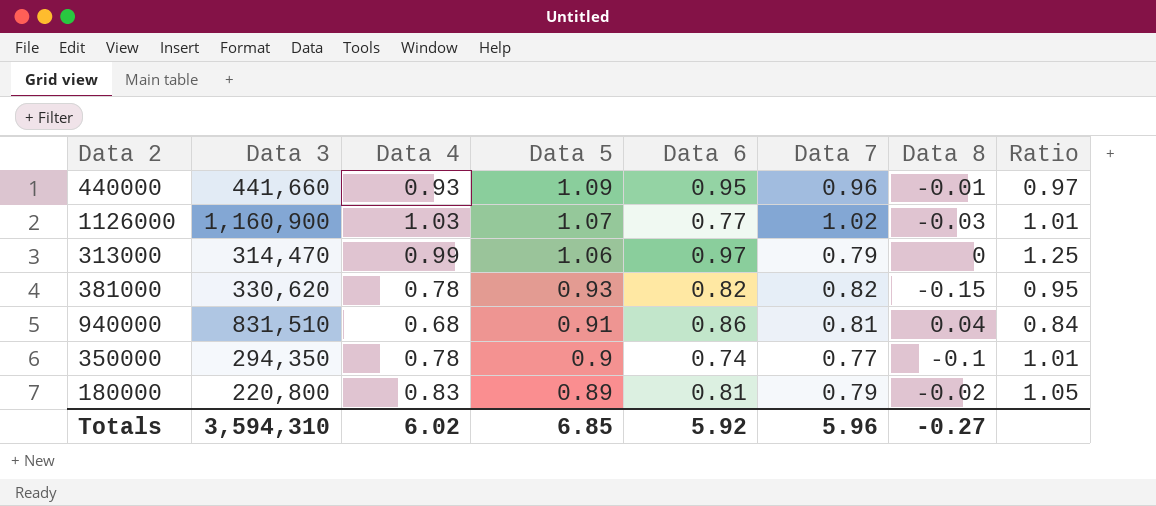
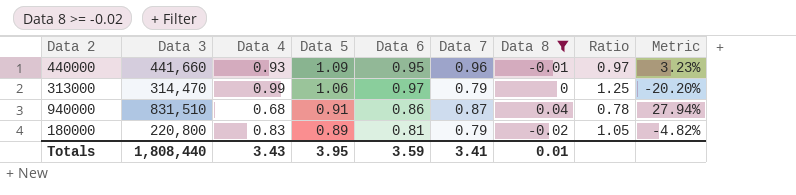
filter: none -> Data 8 >= -0.02
column Metric | formula: none -> ([Data 7] - [Data 4]) / [Data 4]
940000 | Data 7: 0.81 -> 0.87
940000 | Ratio: 0.84 -> 0.78
Totals | Data 3: 3,594,310 -> 1,808,440
Totals | Data 4: 6.02 -> 3.43
Totals | Data 5: 6.85 -> 3.95
Totals | Data 6: 5.92 -> 3.59
Totals | Data 7: 5.96 -> 3.41
Totals | Data 8: -0.27 -> 0.01

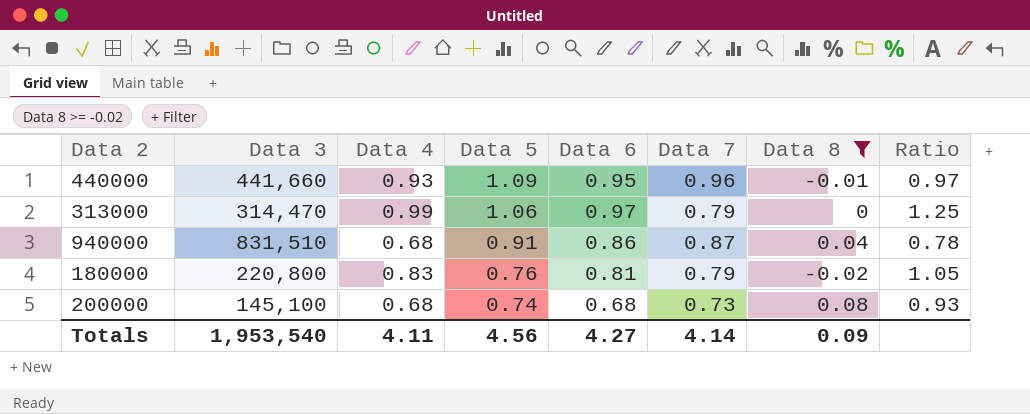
column Metric | formula: ([Data 7] - [Data 4]) / [Data 4] -> none
180000 | Data 5: 0.89 -> 0.76
row 200000: none -> 145,100 | 0.68 | 0.74 | 0.68 | 0.73 | 0.08 | 0.93
Totals | Data 3: 1,808,440 -> 1,953,540
Totals | Data 4: 3.43 -> 4.11
Totals | Data 5: 3.95 -> 4.56
Totals | Data 6: 3.59 -> 4.27
Totals | Data 7: 3.41 -> 4.14
Totals | Data 8: 0.01 -> 0.09

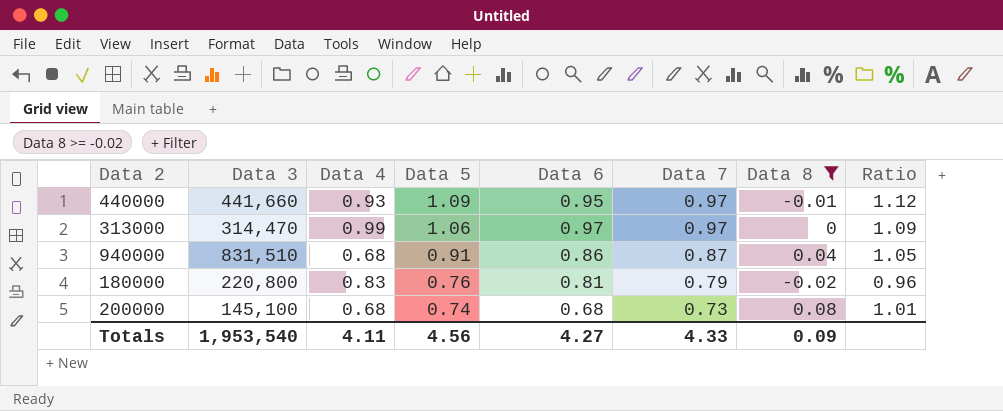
column Ratio | formula: [Data 4] / [Data 7] -> [Data 5] / [Data 7]
440000 | Data 7: 0.96 -> 0.97
313000 | Data 7: 0.79 -> 0.97
Totals | Data 7: 4.14 -> 4.33

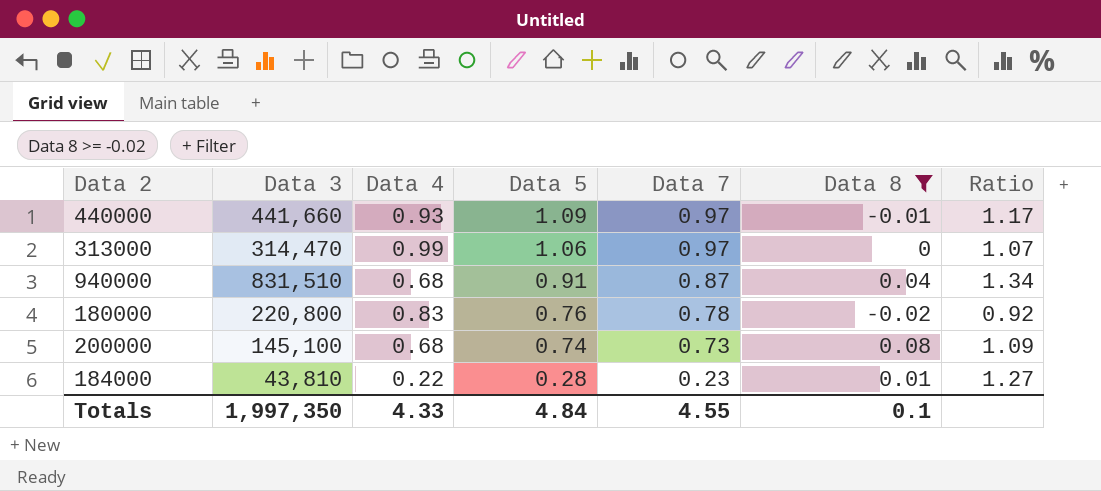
column Data 6 | position: 5 -> none
column Ratio | formula: [Data 5] / [Data 7] -> [Data 5] / [Data 4]
180000 | Data 7: 0.79 -> 0.78
row 184000: none -> 43,810 | 0.22 | 0.28 | 0.23 | 0.01 | 1.27
Totals | Data 3: 1,953,540 -> 1,997,350
Totals | Data 4: 4.11 -> 4.33
Totals | Data 5: 4.56 -> 4.84
Totals | Data 7: 4.33 -> 4.55
Totals | Data 8: 0.09 -> 0.1

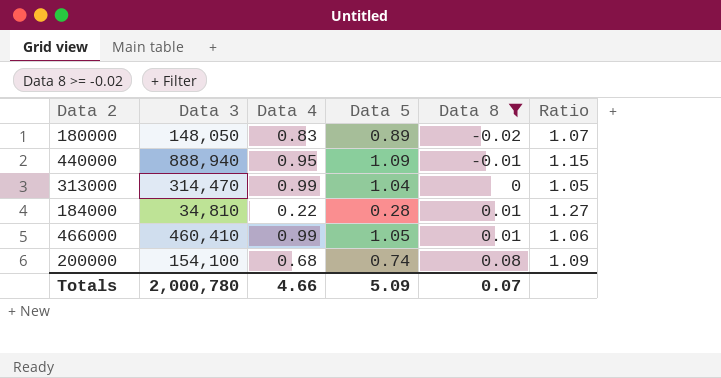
row order: Data 5 descending -> Data 8 ascending
column Data 7 | position: 5 -> none
row 940000: 831,510 | 0.68 | 0.91 | 0.87 | 0.04 | 1.34 -> none
180000 | Data 3: 220,800 -> 148,050
180000 | Data 5: 0.76 -> 0.89
180000 | Ratio: 0.92 -> 1.07
440000 | Data 3: 441,660 -> 888,940
440000 | Data 4: 0.93 -> 0.95
440000 | Ratio: 1.17 -> 1.15
313000 | Data 5: 1.06 -> 1.04
313000 | Ratio: 1.07 -> 1.05
184000 | Data 3: 43,810 -> 34,810
row 466000: none -> 460,410 | 0.99 | 1.05 | 0.01 | 1.06
200000 | Data 3: 145,100 -> 154,100
Totals | Data 3: 1,997,350 -> 2,000,780
Totals | Data 4: 4.33 -> 4.66
Totals | Data 5: 4.84 -> 5.09
Totals | Data 8: 0.1 -> 0.07

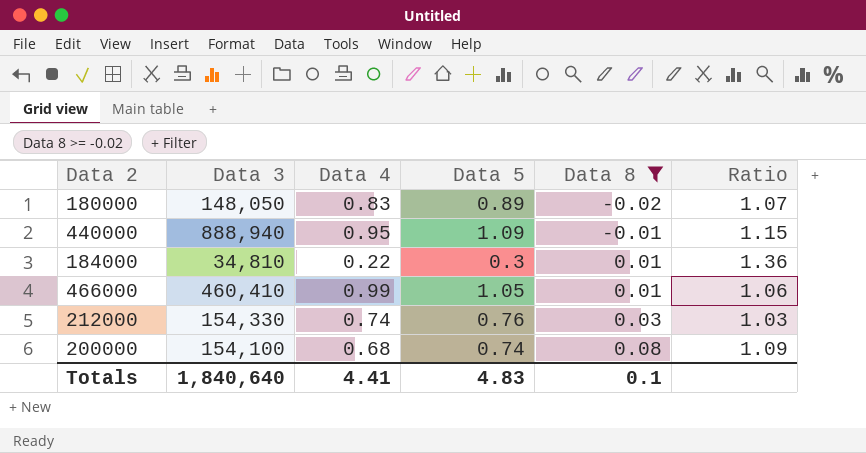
row 313000: 314,470 | 0.99 | 1.04 | 0 | 1.05 -> none
184000 | Data 5: 0.28 -> 0.3
184000 | Ratio: 1.27 -> 1.36
row 212000: none -> 154,330 | 0.74 | 0.76 | 0.03 | 1.03
Totals | Data 3: 2,000,780 -> 1,840,640
Totals | Data 4: 4.66 -> 4.41
Totals | Data 5: 5.09 -> 4.83
Totals | Data 8: 0.07 -> 0.1

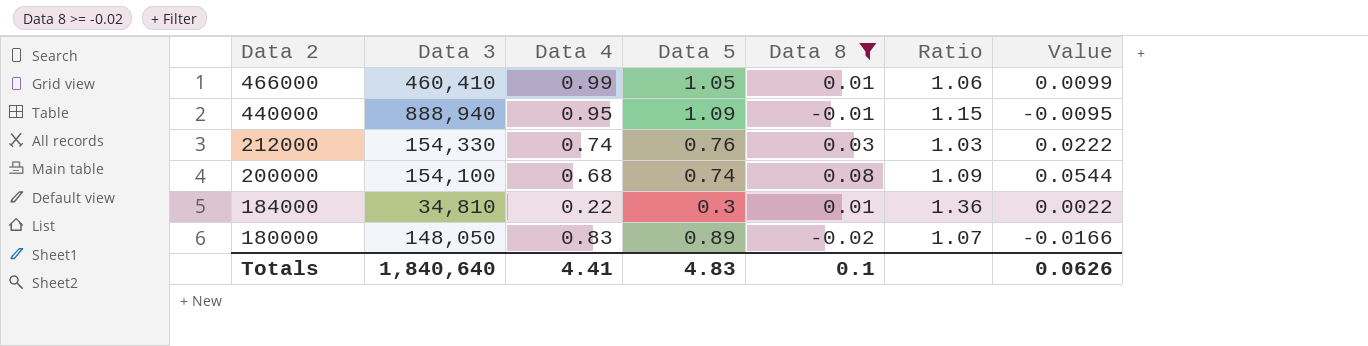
row order: Data 8 ascending -> Data 2 descending
column Value | formula: none -> [Data 4] * [Data 8]

